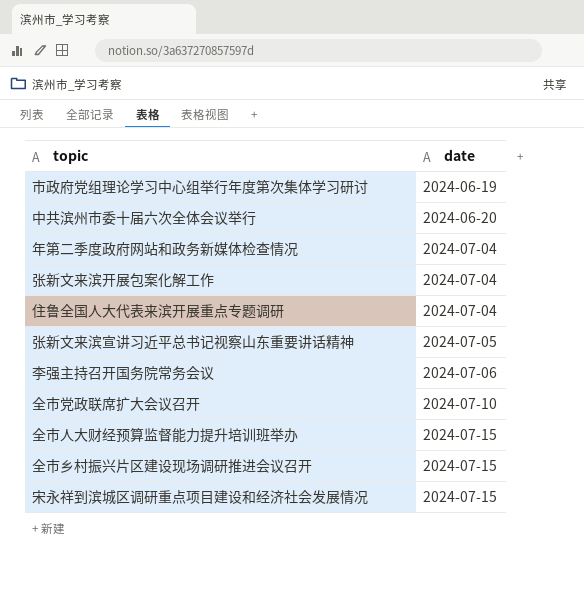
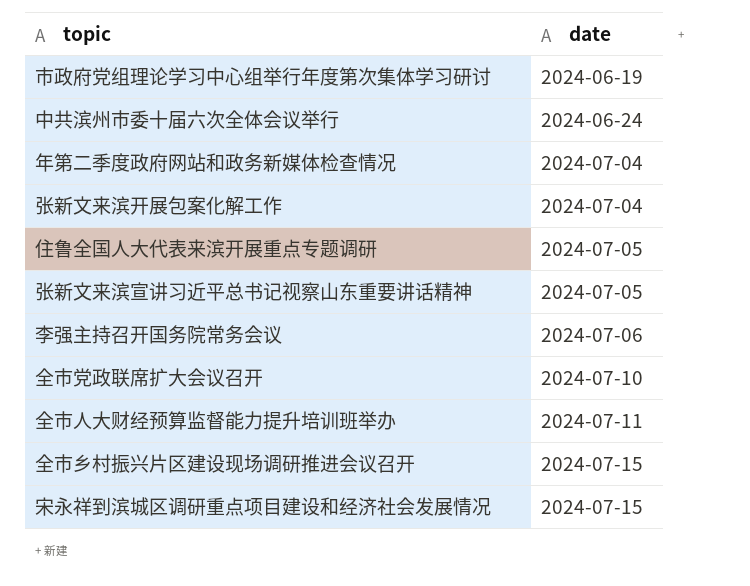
中共滨州市委十届六次全体会议举行 | date: 2024-06-20 -> 2024-06-24
住鲁全国人大代表来滨开展重点专题调研 | date: 2024-07-04 -> 2024-07-05
全市人大财经预算监督能力提升培训班举办 | date: 2024-07-15 -> 2024-07-11

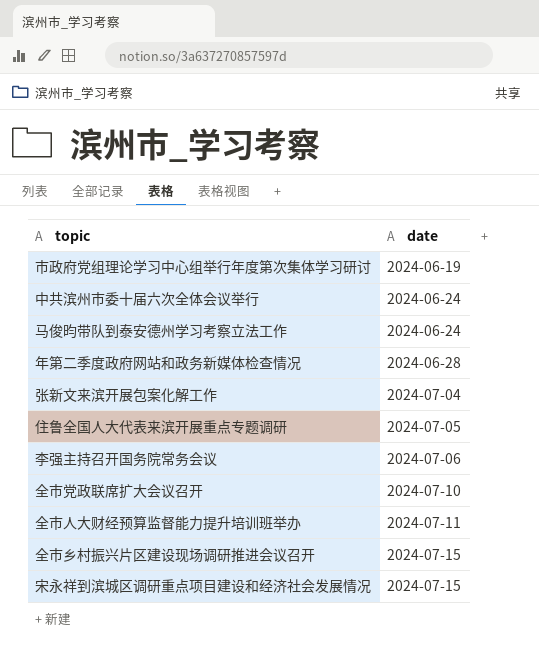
row 张新文来滨宣讲习近平总书记视察山东重要讲话精神: 2024-07-05 -> none
row 马俊昀带队到泰安德州学习考察立法工作: none -> 2024-06-24
年第二季度政府网站和政务新媒体检查情况 | date: 2024-07-04 -> 2024-06-28

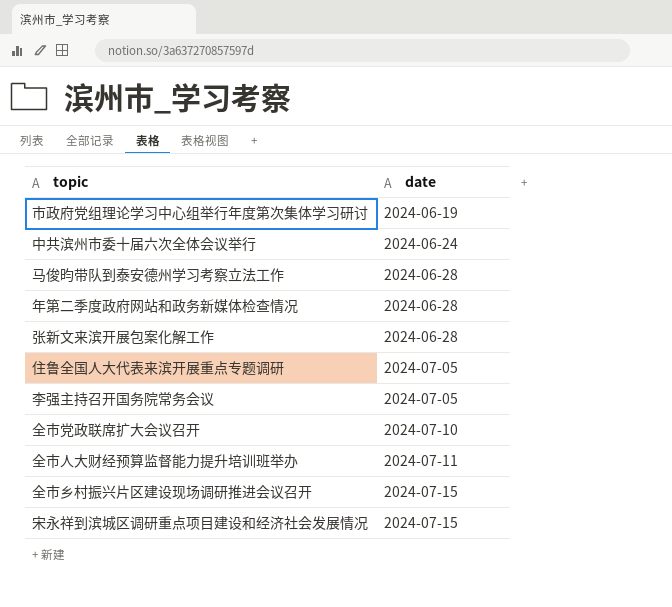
马俊昀带队到泰安德州学习考察立法工作 | date: 2024-06-24 -> 2024-06-28
张新文来滨开展包案化解工作 | date: 2024-07-04 -> 2024-06-28
李强主持召开国务院常务会议 | date: 2024-07-06 -> 2024-07-05

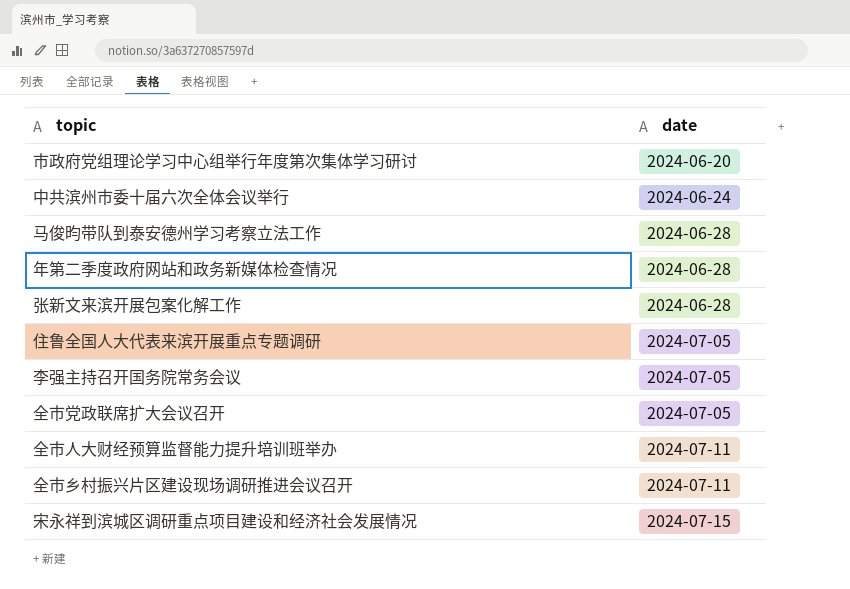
市政府党组理论学习中心组举行年度第次集体学习研讨 | date: 2024-06-19 -> 2024-06-20
全市党政联席扩大会议召开 | date: 2024-07-10 -> 2024-07-05
全市乡村振兴片区建设现场调研推进会议召开 | date: 2024-07-15 -> 2024-07-11

